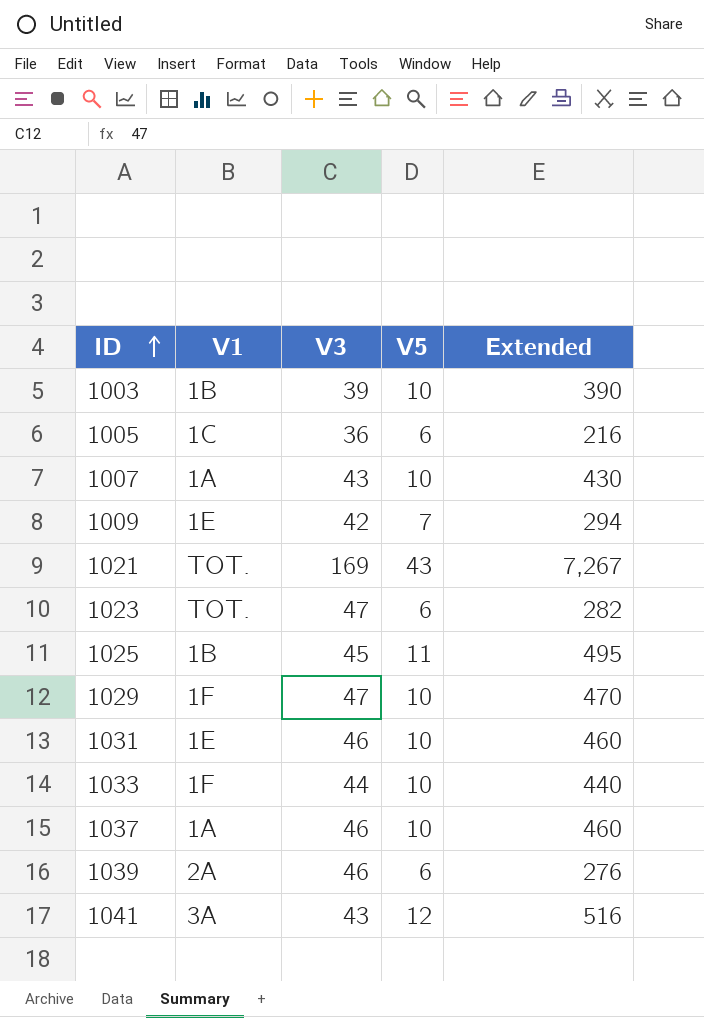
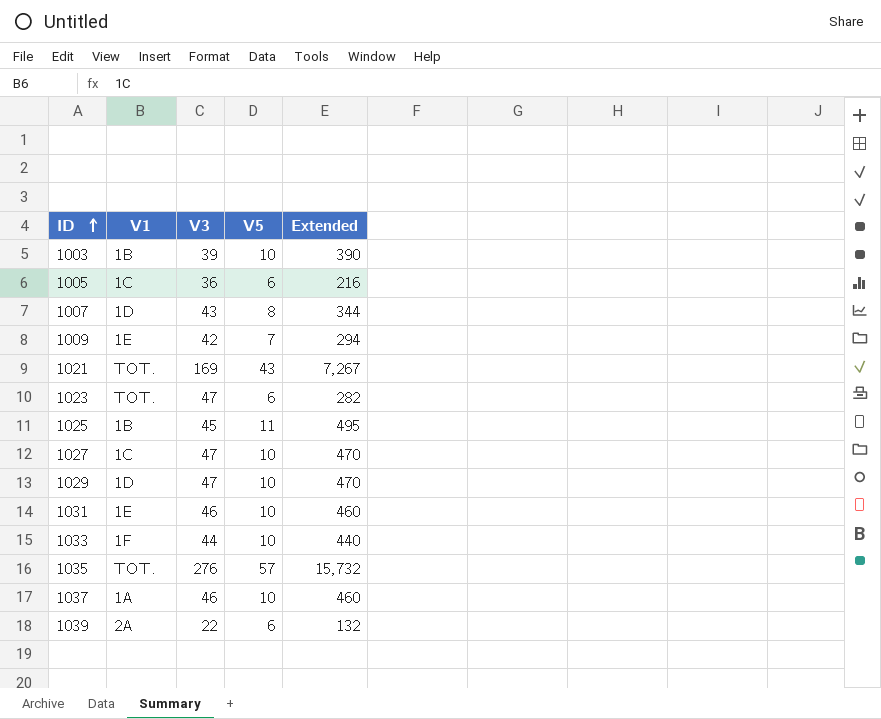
row 1041: 3A | 43 | 12 | 516 -> none
1007 | V1: 1A -> 1D
1007 | V5: 10 -> 8
1007 | Extended: 430 -> 344
row 1027: none -> 1C | 47 | 10 | 470
1029 | V1: 1F -> 1D
row 1035: none -> TOT. | 276 | 57 | 15,732
1039 | V3: 46 -> 22
1039 | Extended: 276 -> 132

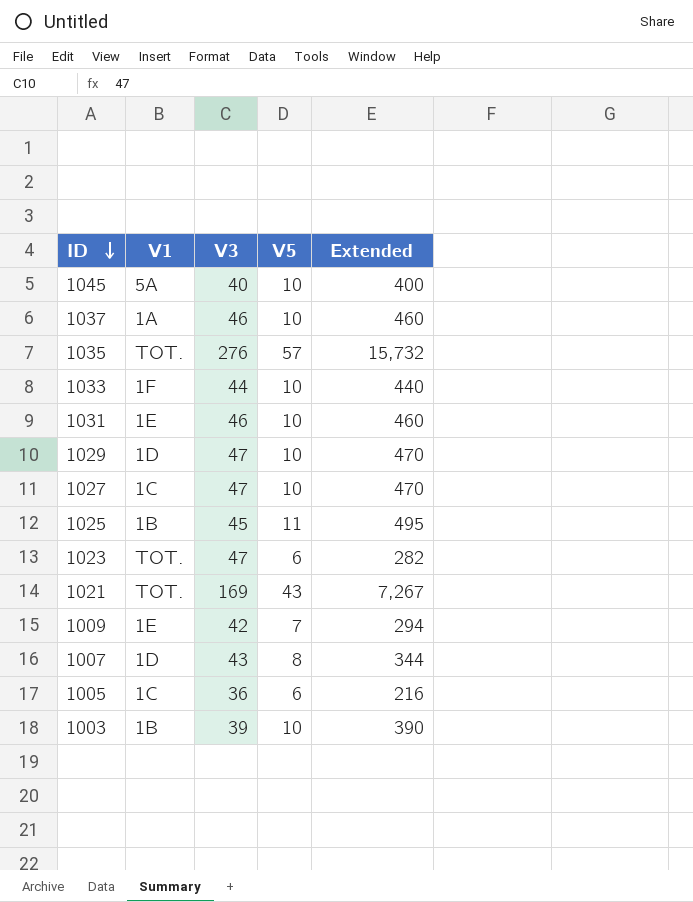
row order: ID ascending -> ID descending
row 1039: 2A | 22 | 6 | 132 -> none
row 1045: none -> 5A | 40 | 10 | 400

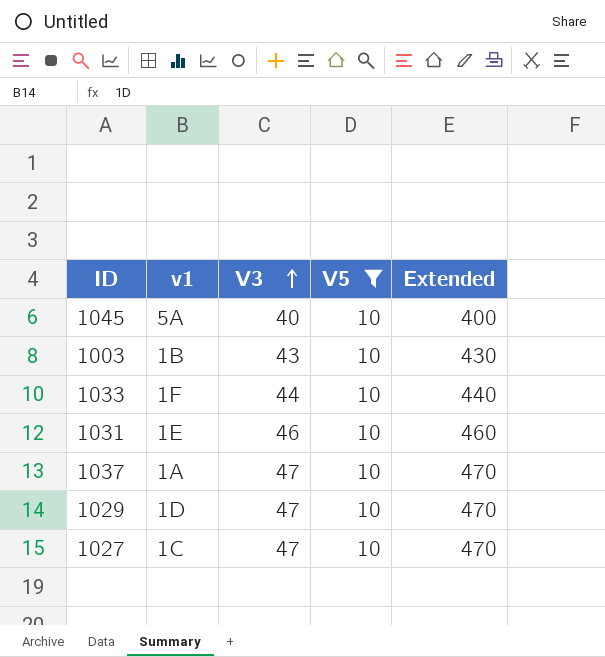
filter: none -> V5 = 10
row order: ID descending -> V3 ascending
column name: V1 -> v1
1003 | V3: 39 -> 43
1003 | Extended: 390 -> 430
1037 | V3: 46 -> 47
1037 | Extended: 460 -> 470

